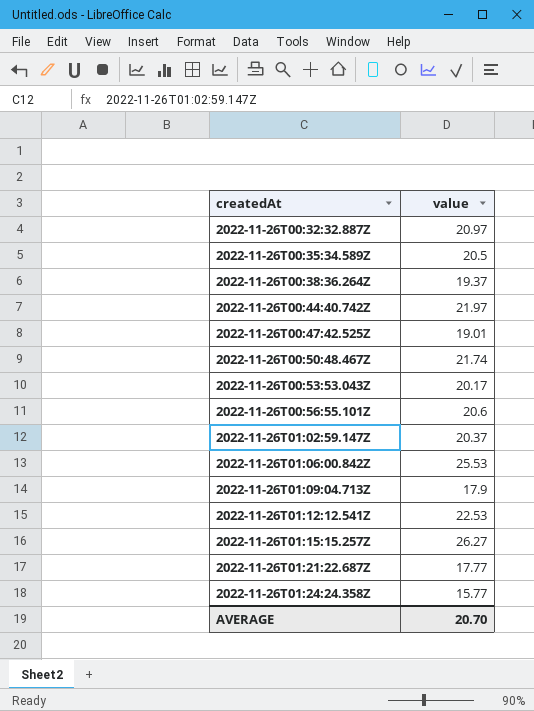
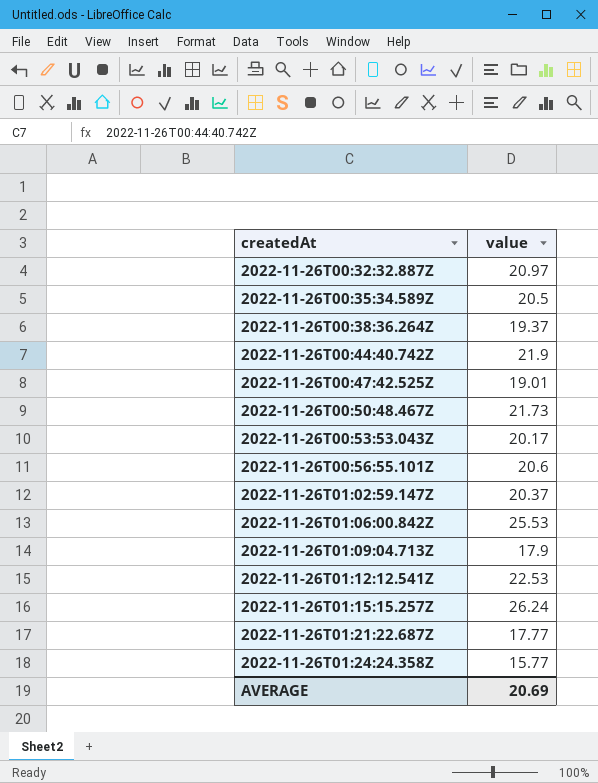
2022-11-26T00:44:40.742Z | value: 21.97 -> 21.9
2022-11-26T00:50:48.467Z | value: 21.74 -> 21.73
2022-11-26T01:15:15.257Z | value: 26.27 -> 26.24
AVERAGE | value: 20.70 -> 20.69

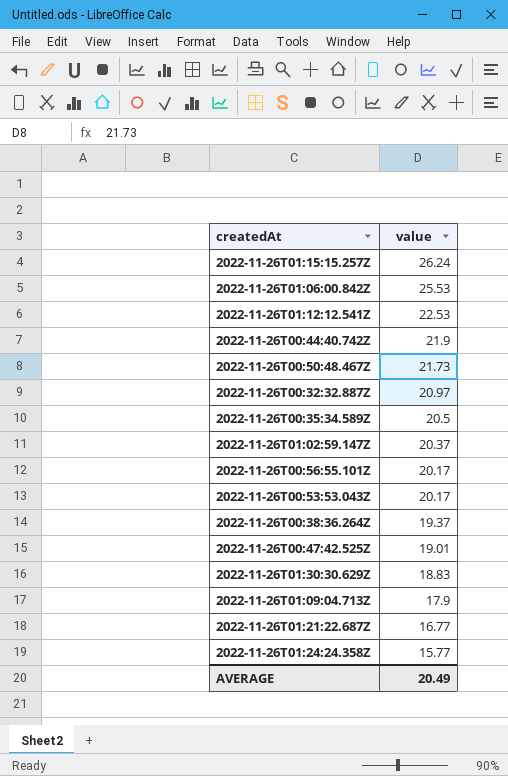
row order: createdAt ascending -> value descending
2022-11-26T00:56:55.101Z | value: 20.6 -> 20.17
row 2022-11-26T01:30:30.629Z: none -> 18.83
2022-11-26T01:21:22.687Z | value: 17.77 -> 16.77
AVERAGE | value: 20.69 -> 20.49

